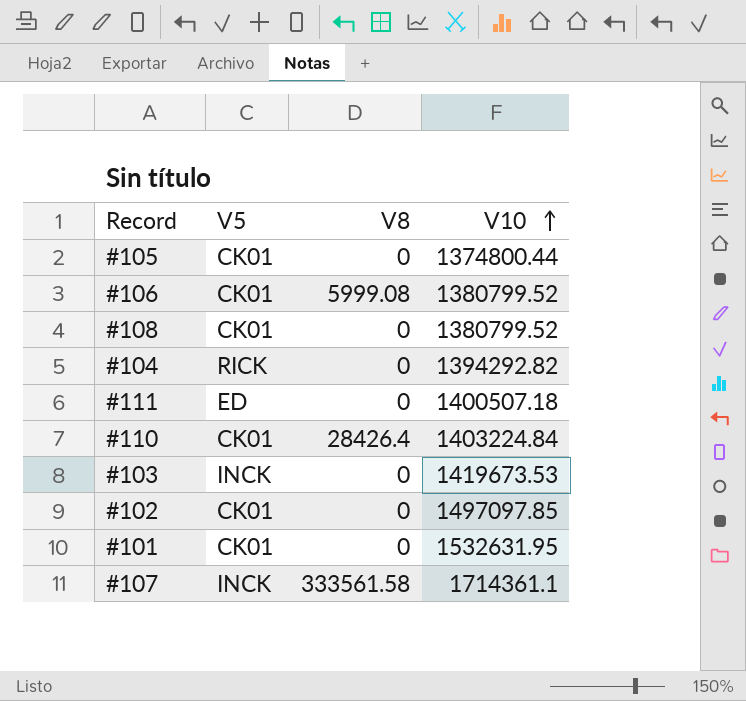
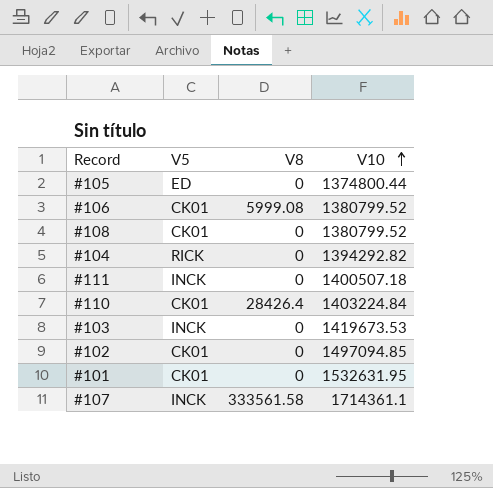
#105 | V5: CK01 -> ED
#111 | V5: ED -> INCK
#102 | V10: 1497097.85 -> 1497094.85

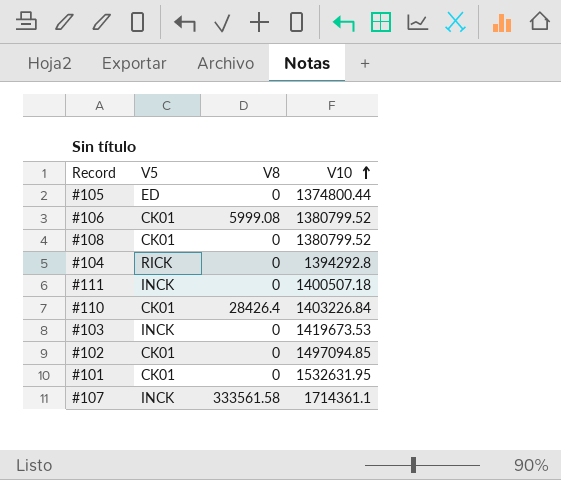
#104 | V10: 1394292.82 -> 1394292.8
#110 | V10: 1403224.84 -> 1403226.84

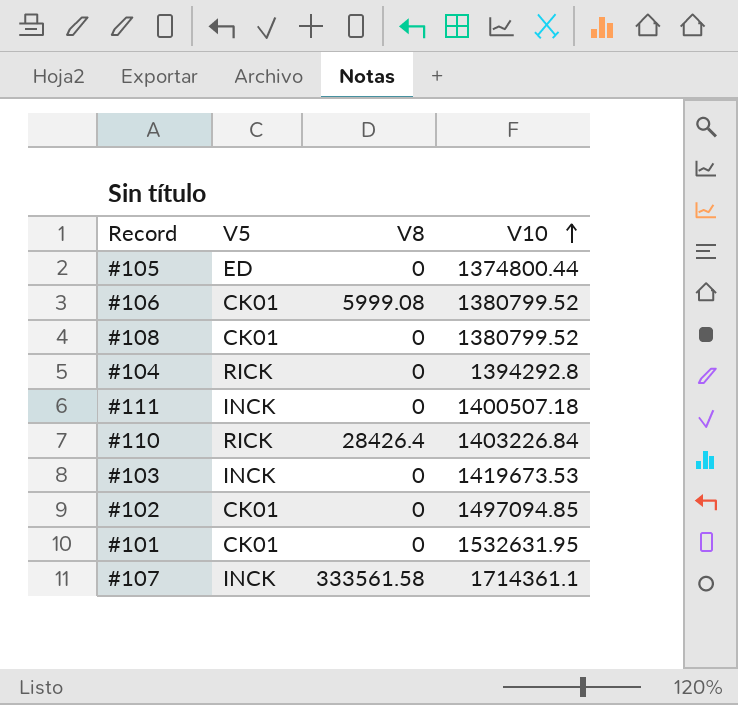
#110 | V5: CK01 -> RICK

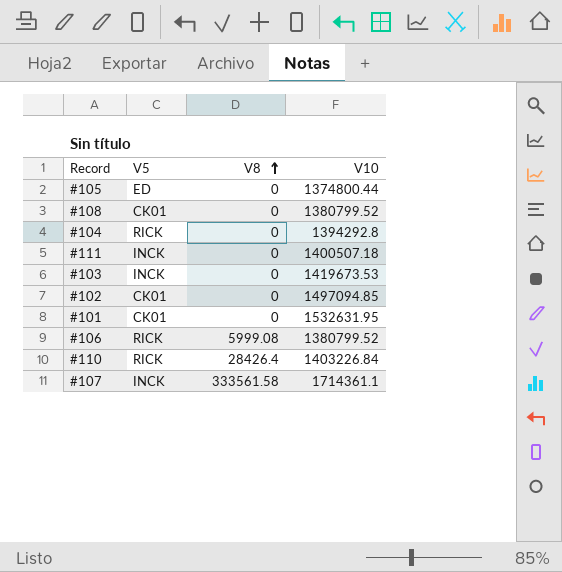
row order: V10 ascending -> V8 ascending
#106 | V5: CK01 -> RICK

